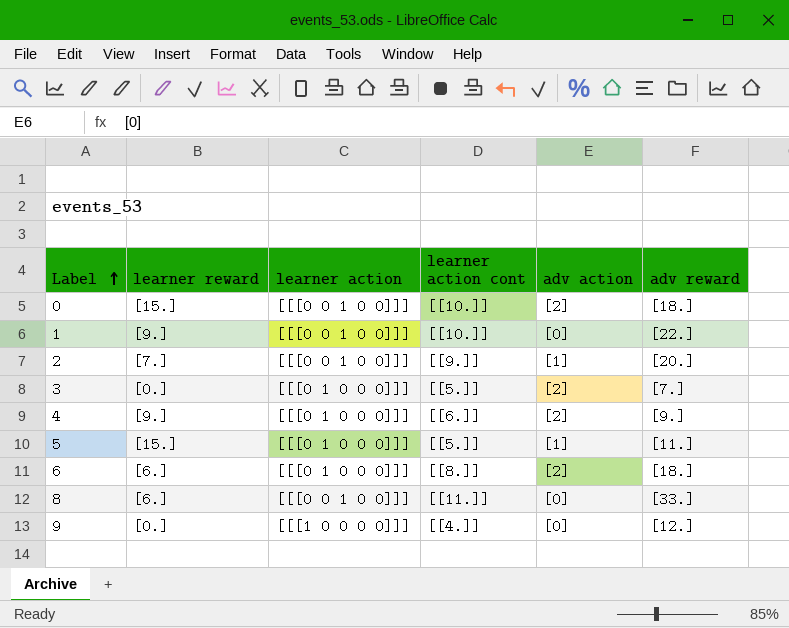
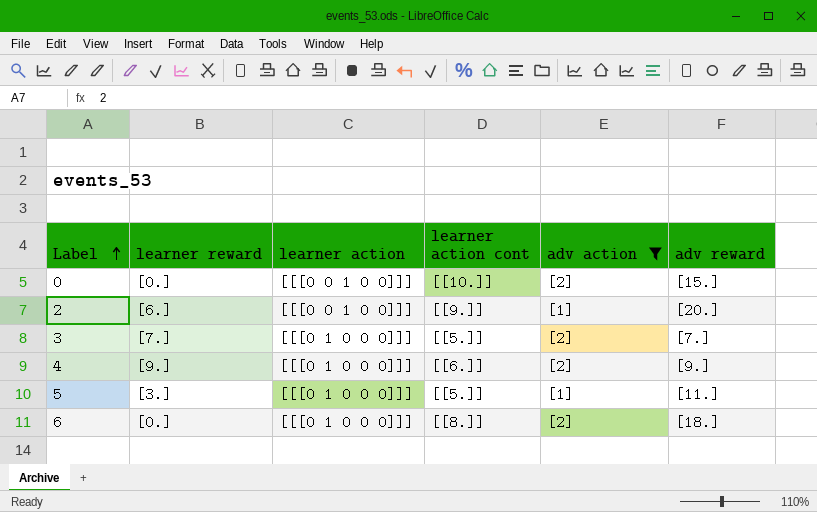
filter: none -> adv action != [0]
0 | learner reward: [15.] -> [0.]
0 | adv reward: [18.] -> [15.]
2 | learner reward: [7.] -> [6.]
3 | learner reward: [0.] -> [7.]
5 | learner reward: [15.] -> [3.]
6 | learner reward: [6.] -> [0.]

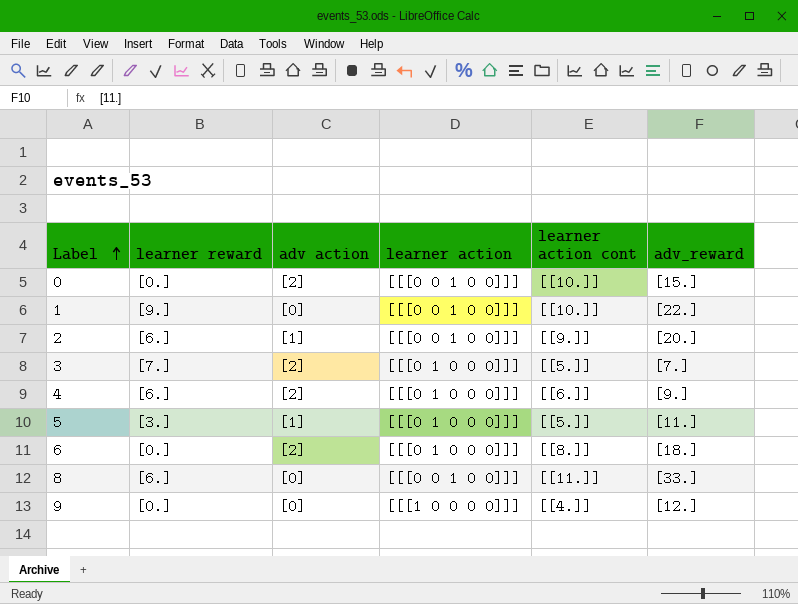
filter: adv action != [0] -> none
column adv action | position: 5 -> 3
column name: adv reward -> adv_reward
4 | learner reward: [9.] -> [6.]

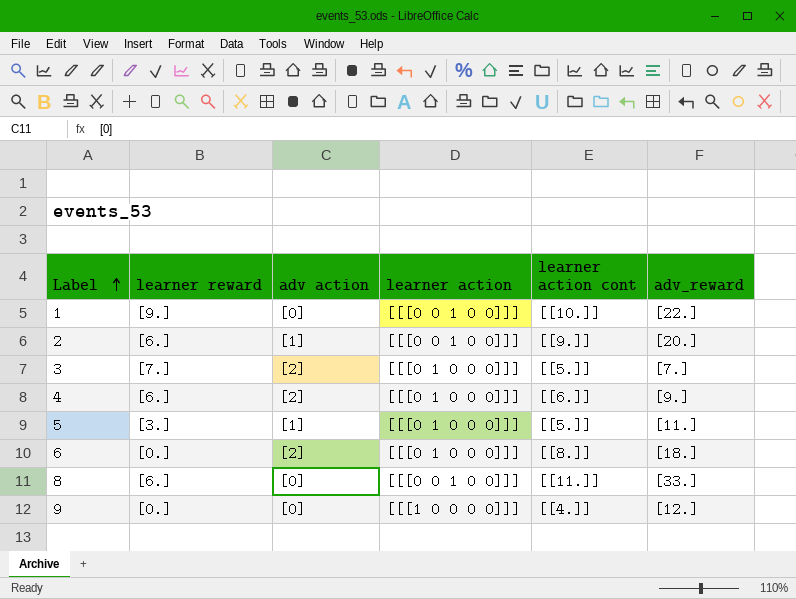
row 0: [0.] | [2] | [[[0 0 1 0 0]]] | [[10.]] | [15.] -> none

